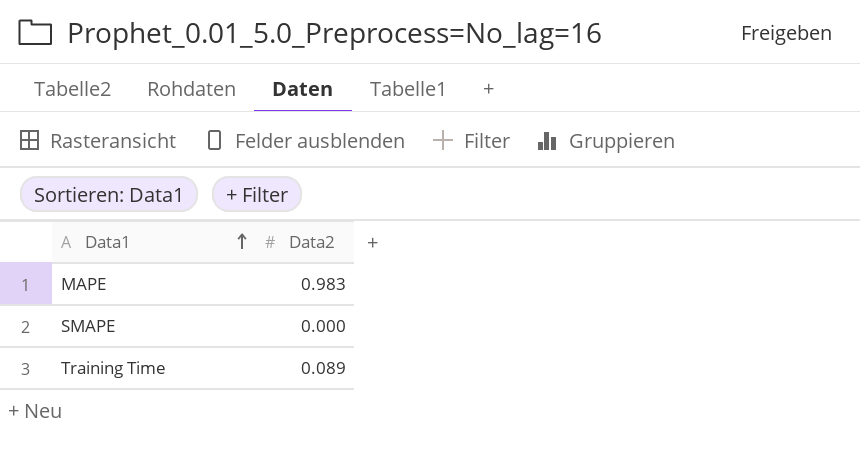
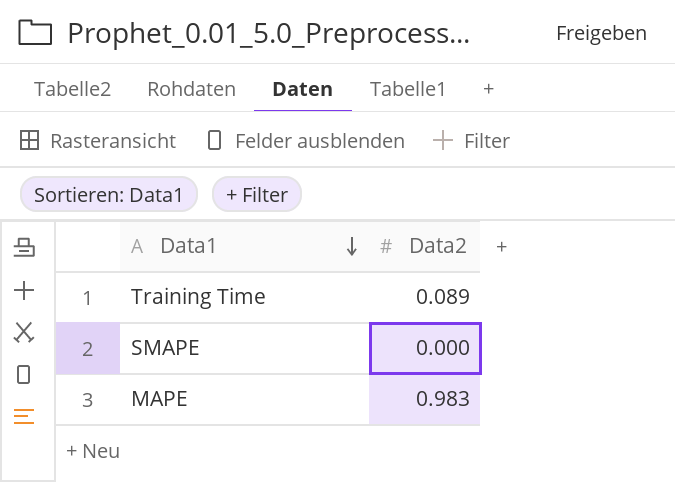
row order: Data1 ascending -> Data1 descending

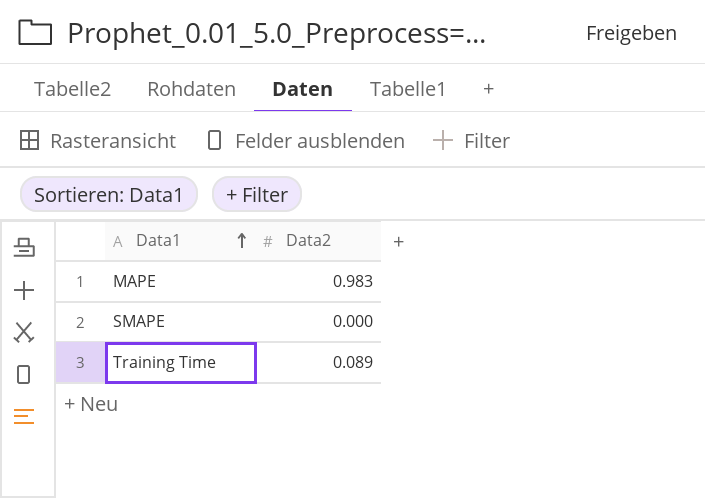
row order: Data1 descending -> Data1 ascending

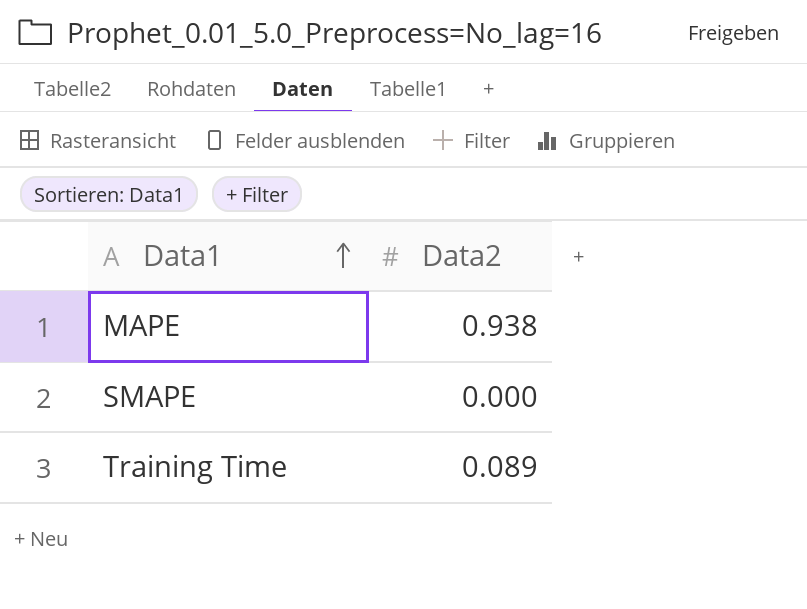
MAPE | Data2: 0.983 -> 0.938

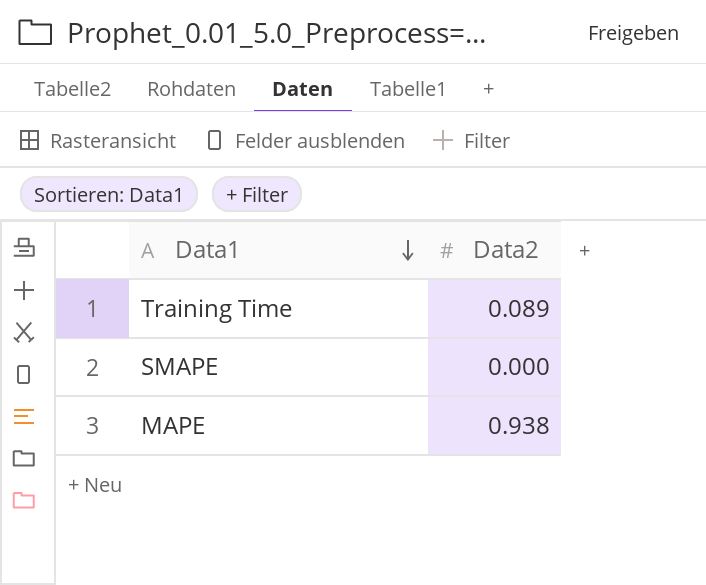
row order: Data1 ascending -> Data1 descending

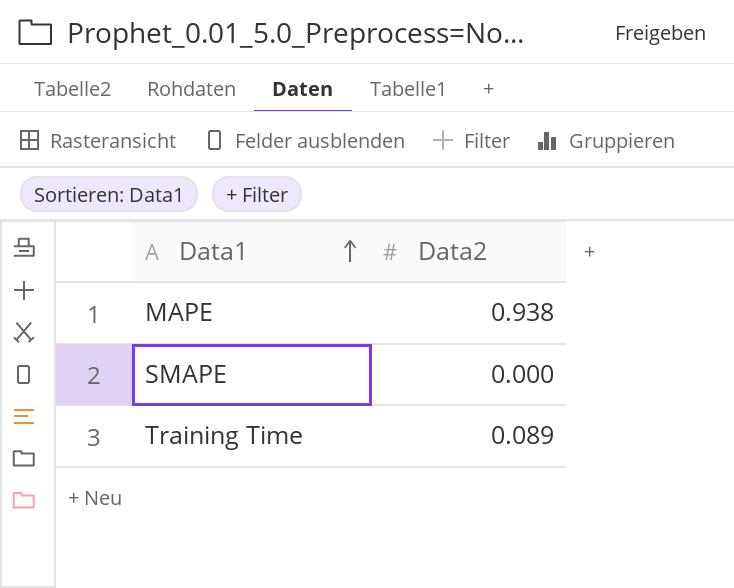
row order: Data1 descending -> Data1 ascending

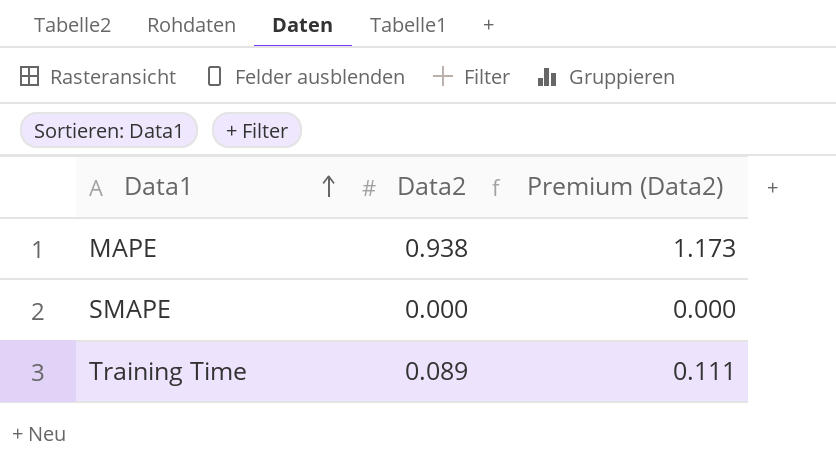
column Premium (Data2) | formula: none -> [Data2] * 1.25

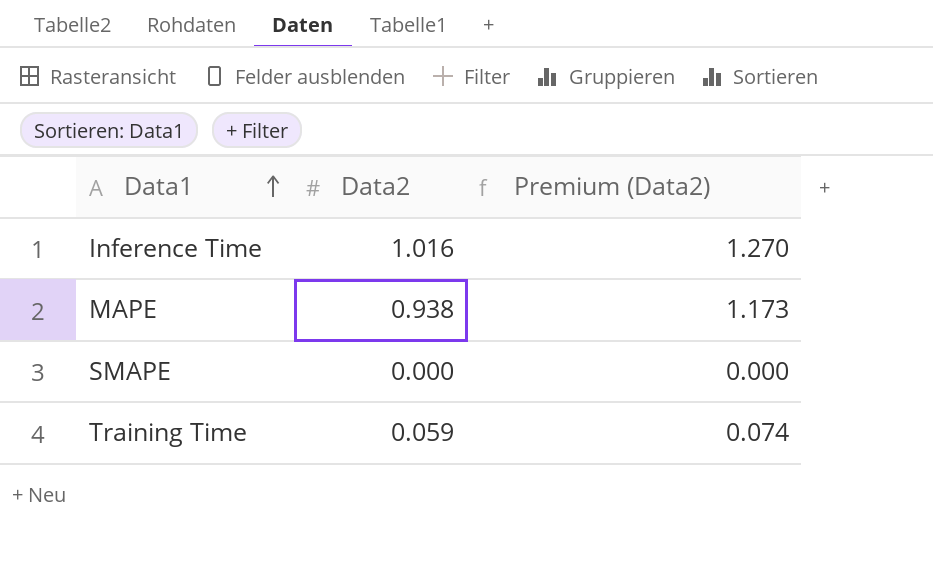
row Inference Time: none -> 1.016 | 1.270
Training Time | Data2: 0.089 -> 0.059
Training Time | Premium (Data2): 0.111 -> 0.074

